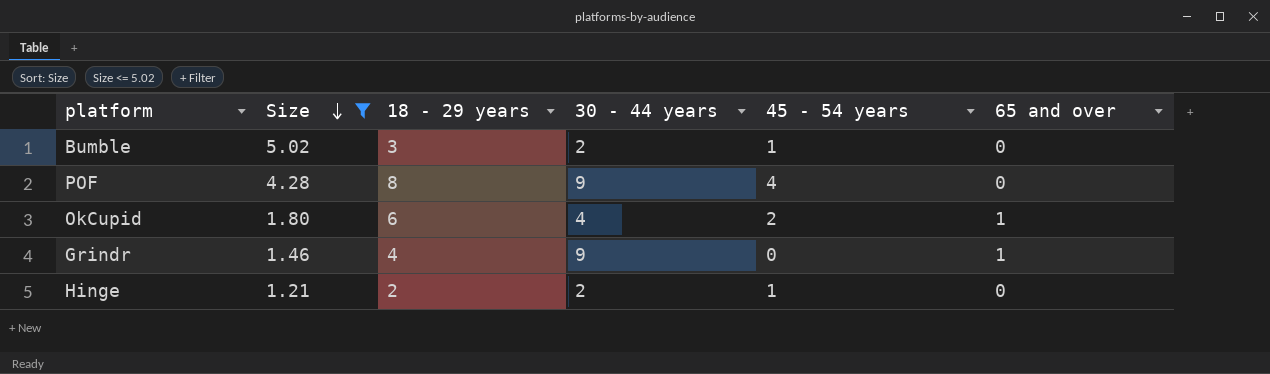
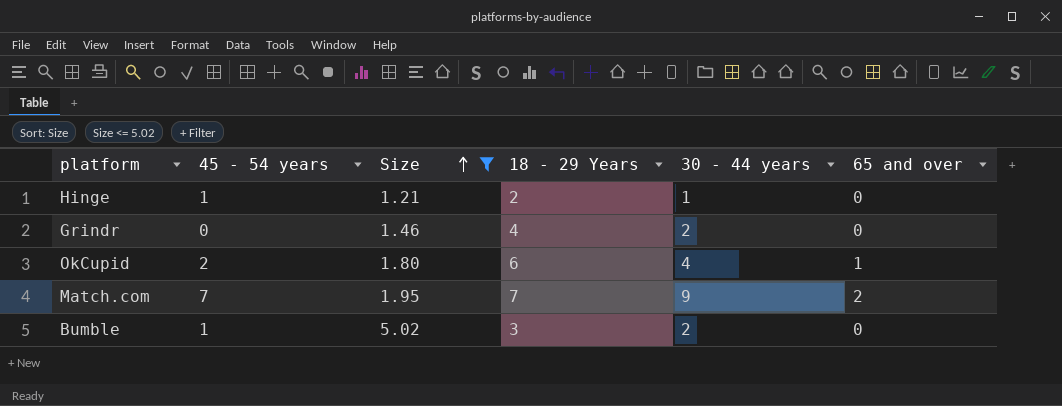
row order: Size descending -> Size ascending
column 45 - 54 years | position: 5 -> 2
column name: 18 - 29 years -> 18 - 29 Years
row POF: 4.28 | 8 | 9 | 4 | 0 -> none
Hinge | 30 - 44 years: 2 -> 1
Grindr | 30 - 44 years: 9 -> 2
Grindr | 65 and over: 1 -> 0
row Match.com: none -> 7 | 1.95 | 7 | 9 | 2

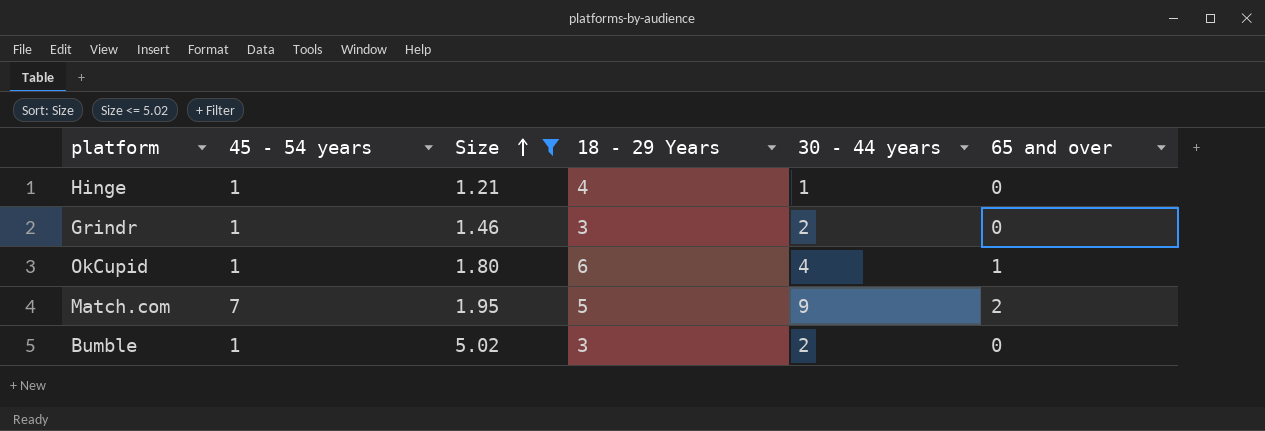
Hinge | 18 - 29 Years: 2 -> 4
Grindr | 45 - 54 years: 0 -> 1
Grindr | 18 - 29 Years: 4 -> 3
OkCupid | 45 - 54 years: 2 -> 1
Match.com | 18 - 29 Years: 7 -> 5

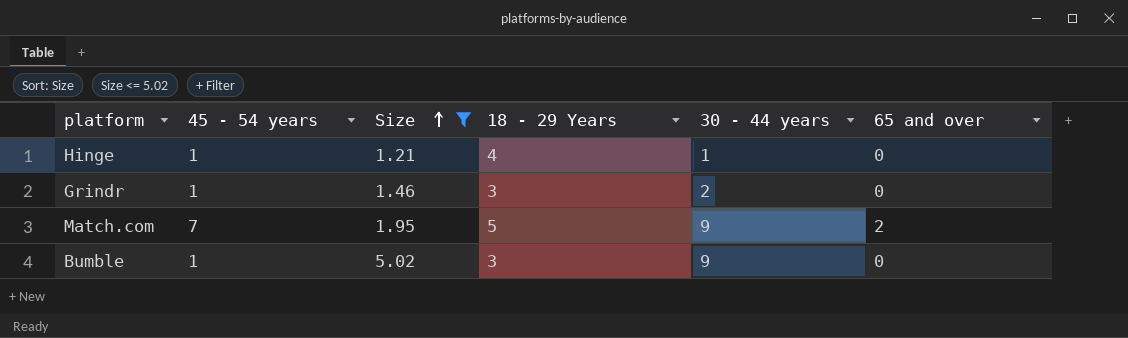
row OkCupid: 1 | 1.80 | 6 | 4 | 1 -> none
Bumble | 30 - 44 years: 2 -> 9

